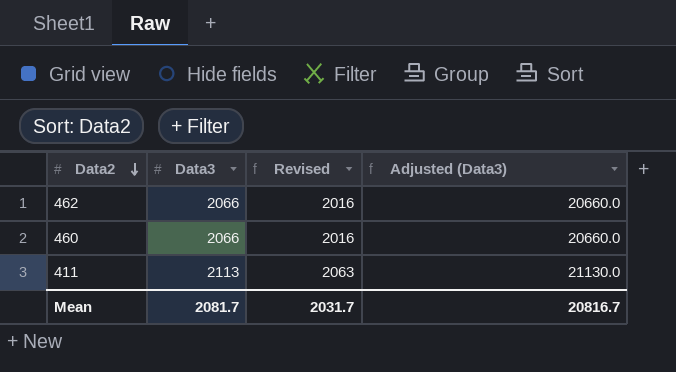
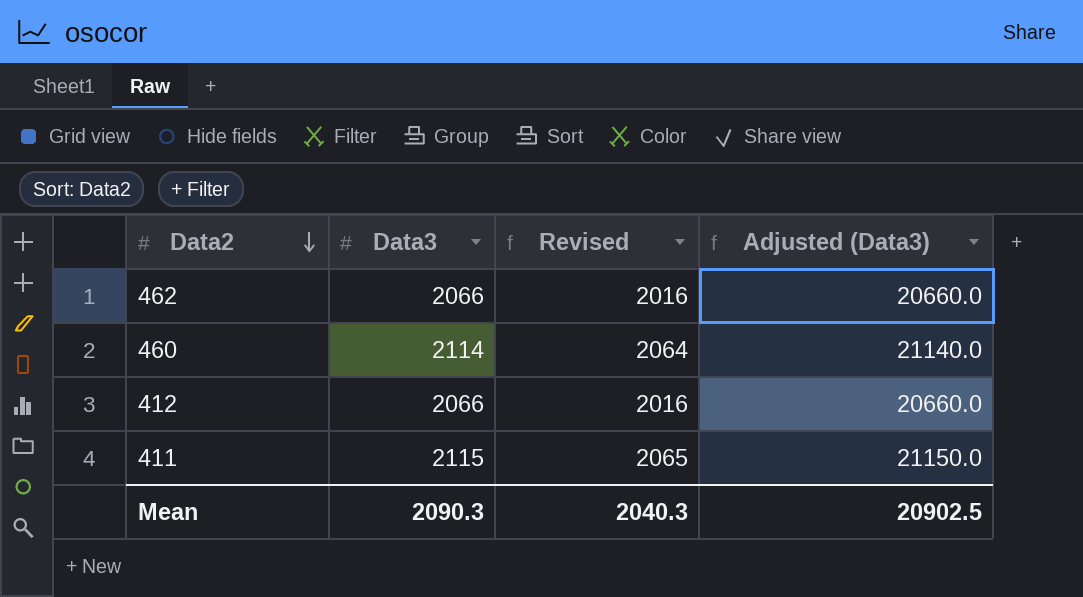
460 | Data3: 2066 -> 2114
460 | Revised: 2016 -> 2064
460 | Adjusted (Data3): 20660.0 -> 21140.0
row 412: none -> 2066 | 2016 | 20660.0
411 | Data3: 2113 -> 2115
411 | Revised: 2063 -> 2065
411 | Adjusted (Data3): 21130.0 -> 21150.0
Mean | Data3: 2081.7 -> 2090.3
Mean | Revised: 2031.7 -> 2040.3
Mean | Adjusted (Data3): 20816.7 -> 20902.5

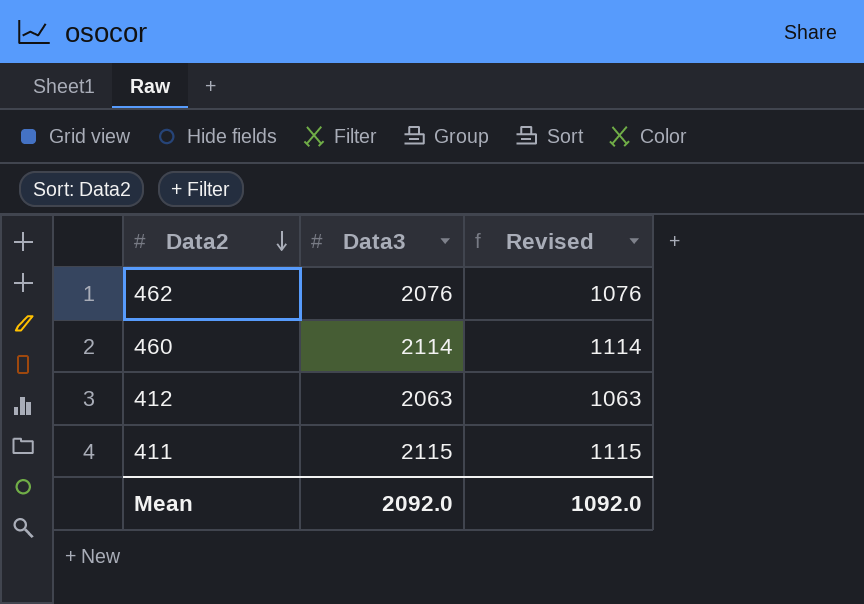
column Adjusted (Data3) | formula: [Data3] * 10 -> none
column Revised | formula: [Data3] - 50 -> [Data3] - 1000
462 | Data3: 2066 -> 2076
412 | Data3: 2066 -> 2063
Mean | Data3: 2090.3 -> 2092.0
Mean | Revised: 2040.3 -> 1092.0

